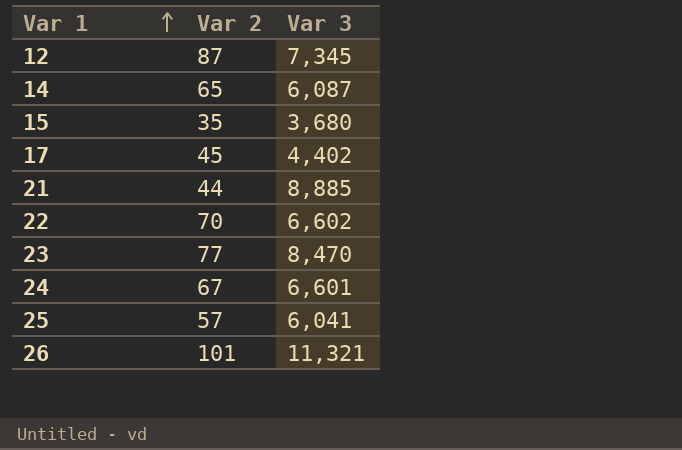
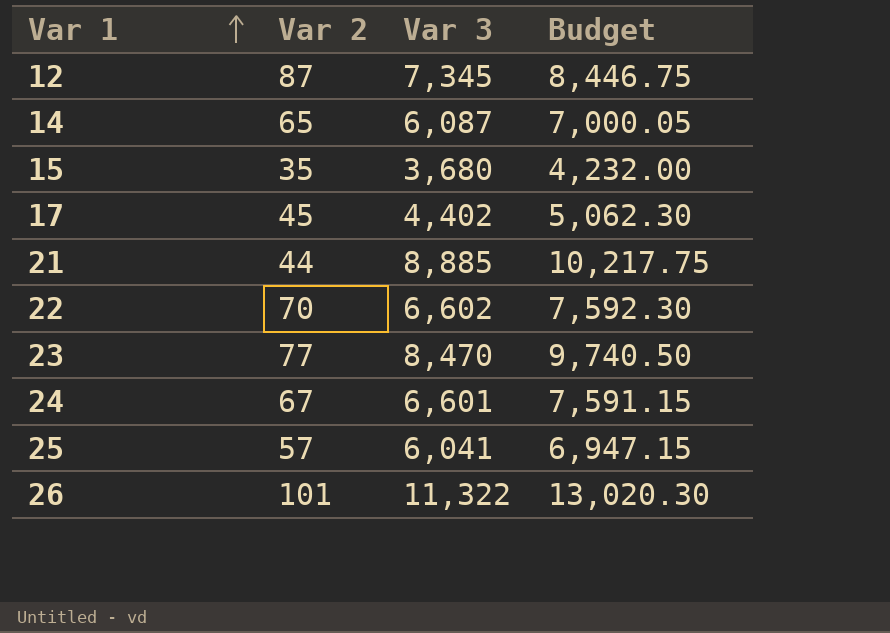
column Budget | formula: none -> [Var 3] * 1.15
26 | Var 3: 11,321 -> 11,322

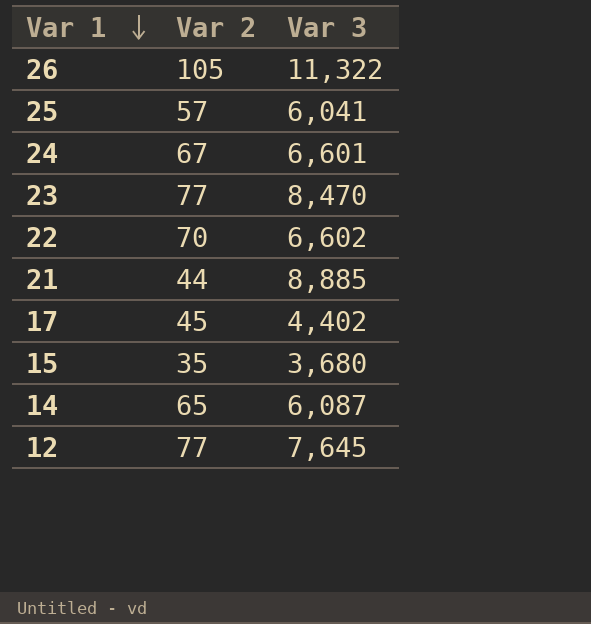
row order: Var 1 ascending -> Var 1 descending
column Budget | formula: [Var 3] * 1.15 -> none
26 | Var 2: 101 -> 105
12 | Var 2: 87 -> 77
12 | Var 3: 7,345 -> 7,645

